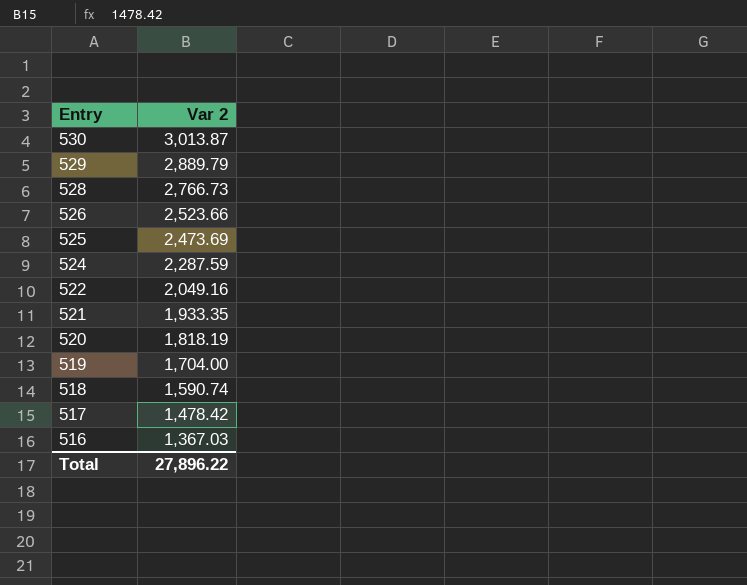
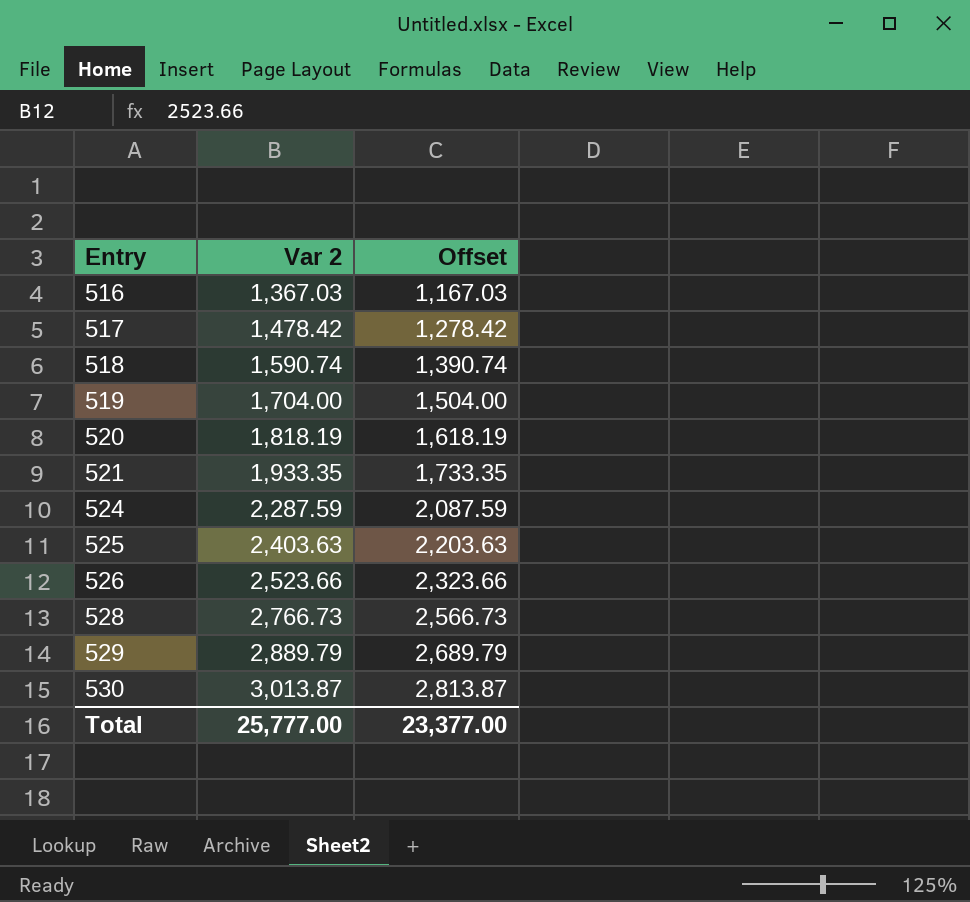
row order: Entry descending -> Entry ascending
column Offset | formula: none -> [Var 2] - 200
row 522: 2,049.16 -> none
525 | Var 2: 2,473.69 -> 2,403.63
Total | Var 2: 27,896.22 -> 25,777.00

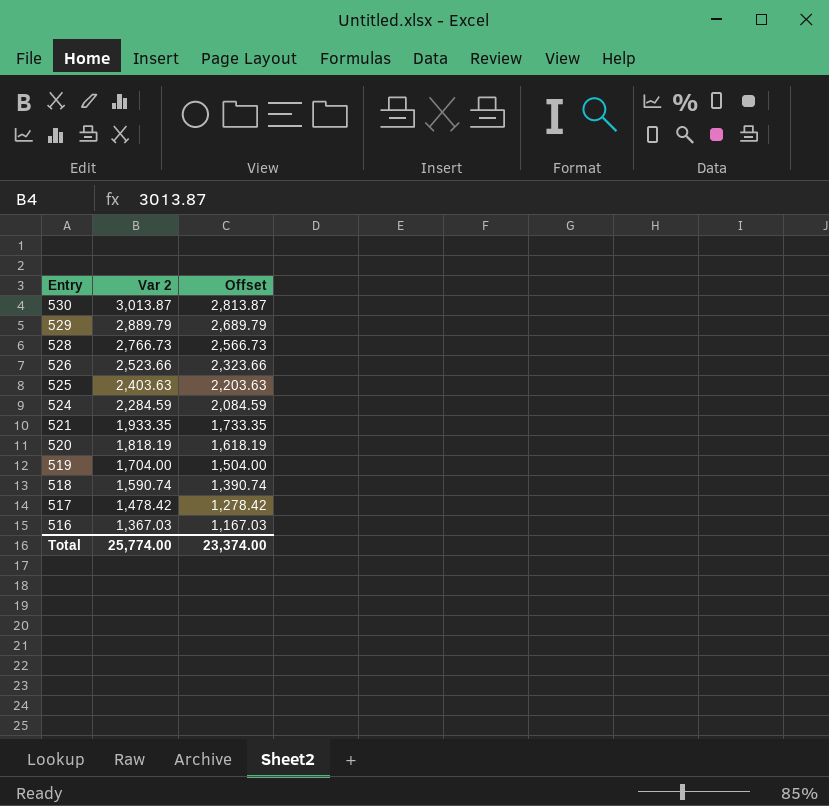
row order: Entry ascending -> Entry descending
524 | Var 2: 2,287.59 -> 2,284.59
524 | Offset: 2,087.59 -> 2,084.59
Total | Var 2: 25,777.00 -> 25,774.00
Total | Offset: 23,377.00 -> 23,374.00

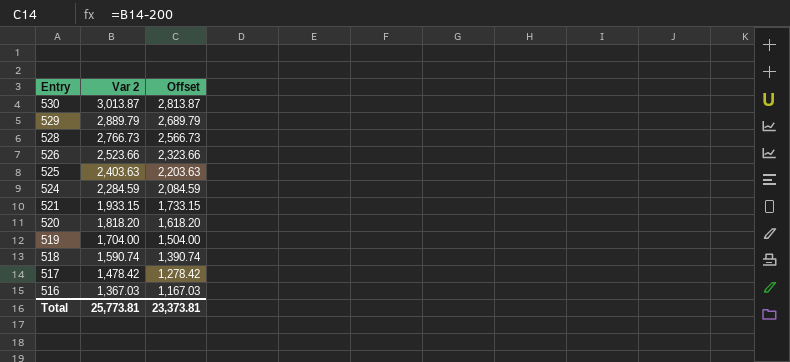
521 | Var 2: 1,933.35 -> 1,933.15
521 | Offset: 1,733.35 -> 1,733.15
520 | Var 2: 1,818.19 -> 1,818.20
520 | Offset: 1,618.19 -> 1,618.20
Total | Var 2: 25,774.00 -> 25,773.81
Total | Offset: 23,374.00 -> 23,373.81

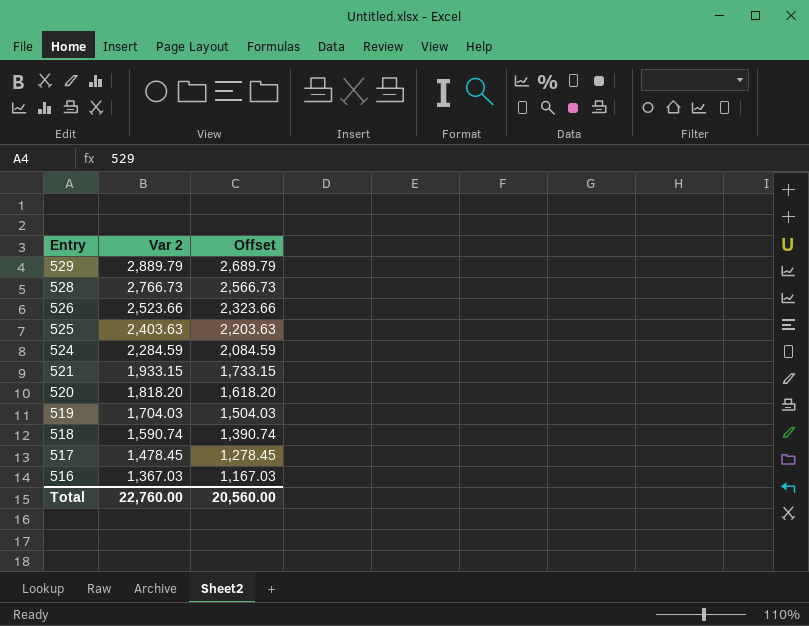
row 530: 3,013.87 | 2,813.87 -> none
519 | Var 2: 1,704.00 -> 1,704.03
519 | Offset: 1,504.00 -> 1,504.03
517 | Var 2: 1,478.42 -> 1,478.45
517 | Offset: 1,278.42 -> 1,278.45
Total | Var 2: 25,773.81 -> 22,760.00
Total | Offset: 23,373.81 -> 20,560.00

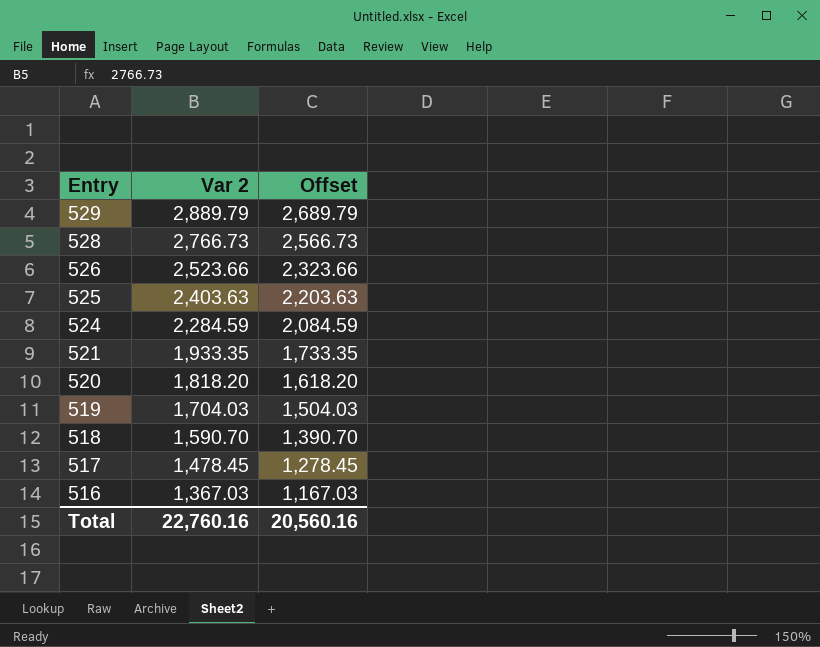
521 | Var 2: 1,933.15 -> 1,933.35
521 | Offset: 1,733.15 -> 1,733.35
518 | Var 2: 1,590.74 -> 1,590.70
518 | Offset: 1,390.74 -> 1,390.70
Total | Var 2: 22,760.00 -> 22,760.16
Total | Offset: 20,560.00 -> 20,560.16

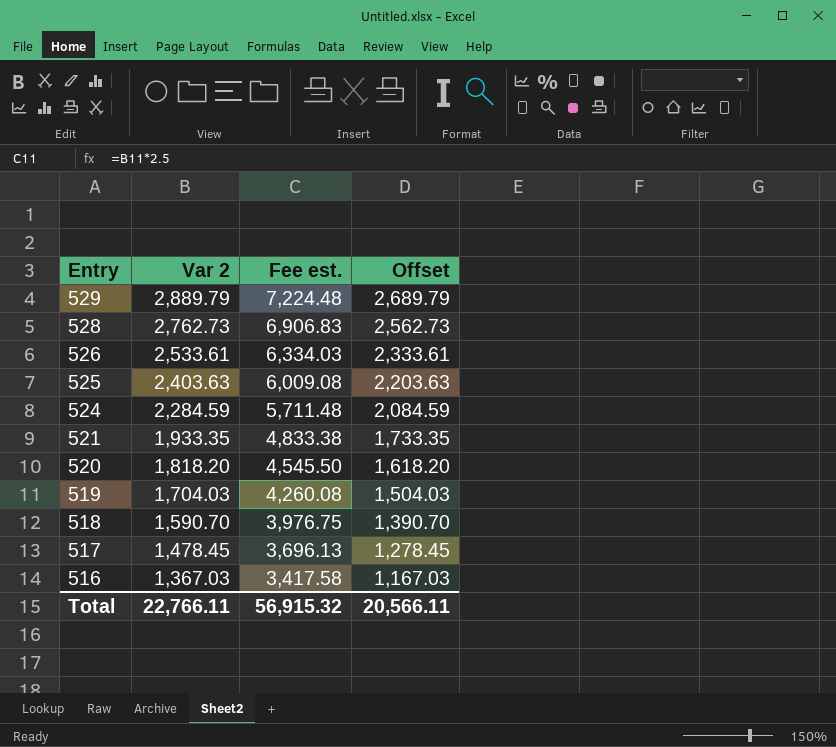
column Fee est. | formula: none -> [Var 2] * 2.5
528 | Var 2: 2,766.73 -> 2,762.73
528 | Offset: 2,566.73 -> 2,562.73
526 | Var 2: 2,523.66 -> 2,533.61
526 | Offset: 2,323.66 -> 2,333.61
Total | Var 2: 22,760.16 -> 22,766.11
Total | Offset: 20,560.16 -> 20,566.11

